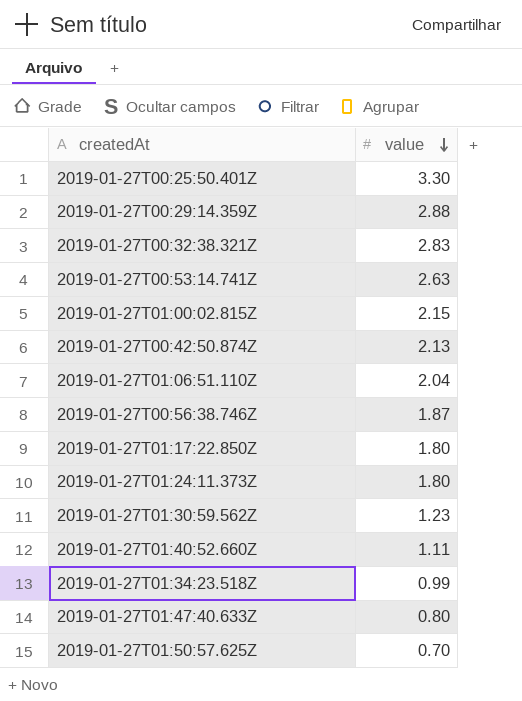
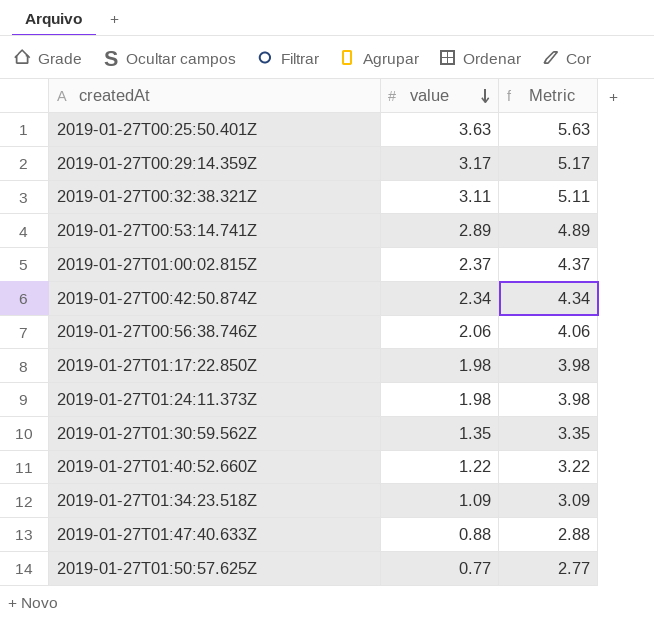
column Metric | formula: none -> [value] + 2
row 2019-01-27T01:06:51.110Z: 2.04 -> none
2019-01-27T00:25:50.401Z | value: 3.30 -> 3.63
2019-01-27T00:29:14.359Z | value: 2.88 -> 3.17
2019-01-27T00:32:38.321Z | value: 2.83 -> 3.11
2019-01-27T00:53:14.741Z | value: 2.63 -> 2.89
2019-01-27T01:00:02.815Z | value: 2.15 -> 2.37
2019-01-27T00:42:50.874Z | value: 2.13 -> 2.34
2019-01-27T00:56:38.746Z | value: 1.87 -> 2.06
2019-01-27T01:17:22.850Z | value: 1.80 -> 1.98
2019-01-27T01:24:11.373Z | value: 1.80 -> 1.98
2019-01-27T01:30:59.562Z | value: 1.23 -> 1.35
2019-01-27T01:40:52.660Z | value: 1.11 -> 1.22
2019-01-27T01:34:23.518Z | value: 0.99 -> 1.09
2019-01-27T01:47:40.633Z | value: 0.80 -> 0.88
2019-01-27T01:50:57.625Z | value: 0.70 -> 0.77

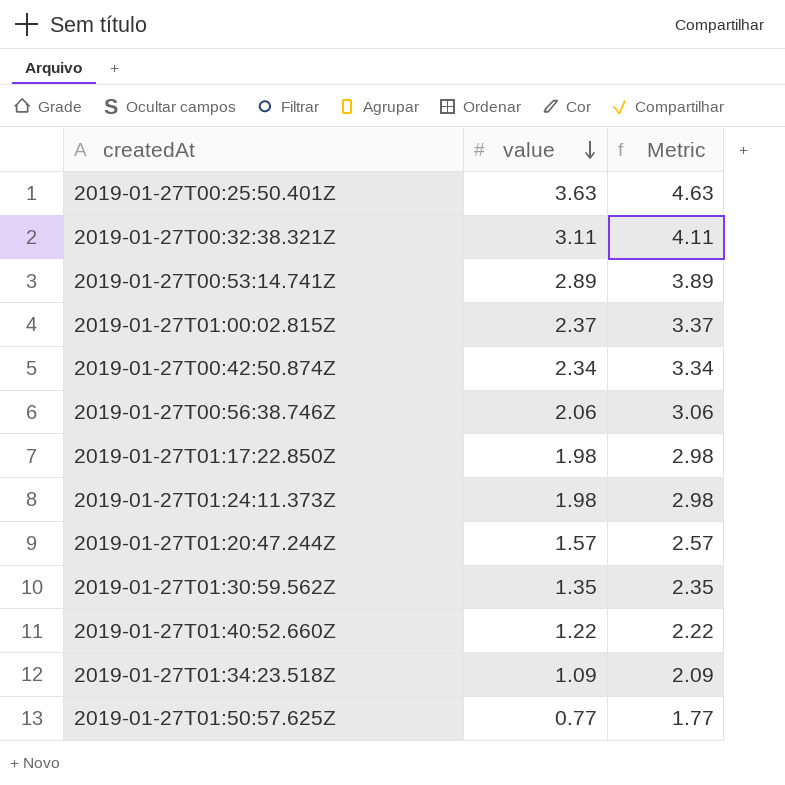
column Metric | formula: [value] + 2 -> [value] + 1
row 2019-01-27T00:29:14.359Z: 3.17 | 5.17 -> none
row 2019-01-27T01:47:40.633Z: 0.88 | 2.88 -> none
row 2019-01-27T01:20:47.244Z: none -> 1.57 | 2.57

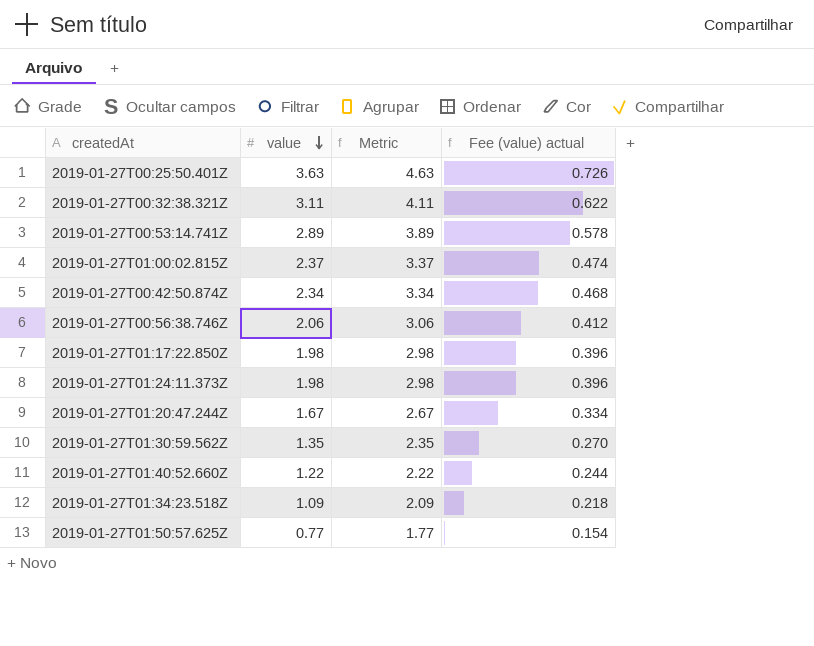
column Fee (value) actual | formula: none -> [value] * 0.2
2019-01-27T01:20:47.244Z | value: 1.57 -> 1.67
2019-01-27T01:20:47.244Z | Metric: 2.57 -> 2.67

